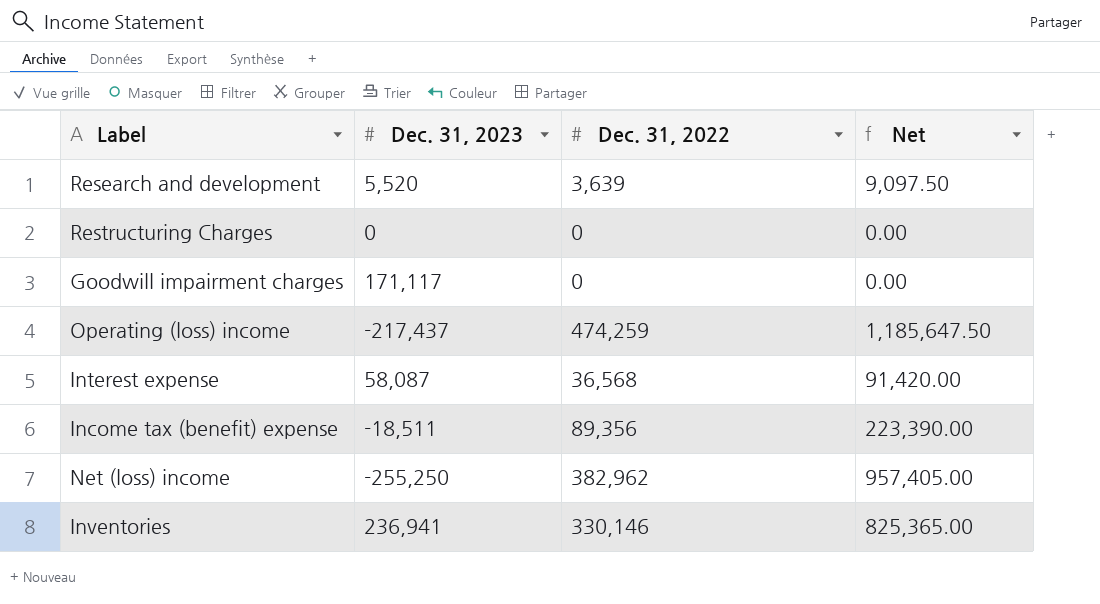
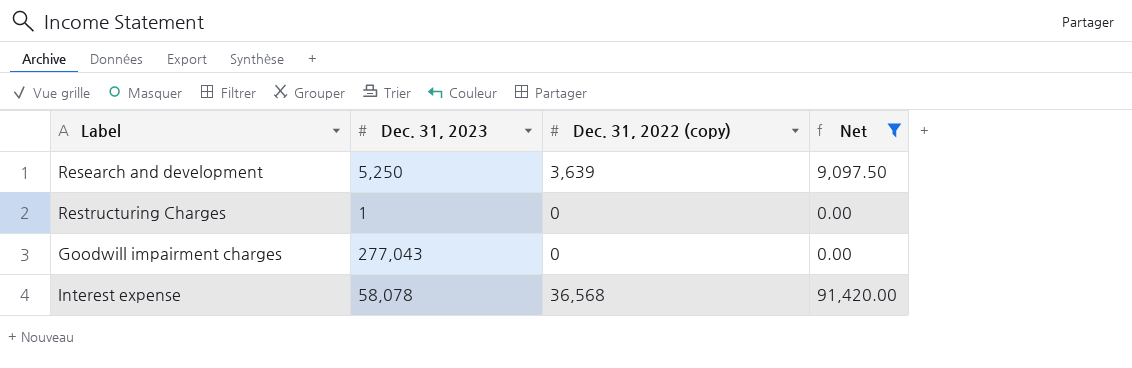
filter: none -> Net <= 91,420.00
column name: Dec. 31, 2022 -> Dec. 31, 2022 (copy)
Research and development | Dec. 31, 2023: 5,520 -> 5,250
Restructuring Charges | Dec. 31, 2023: 0 -> 1
Goodwill impairment charges | Dec. 31, 2023: 171,117 -> 277,043
Interest expense | Dec. 31, 2023: 58,087 -> 58,078

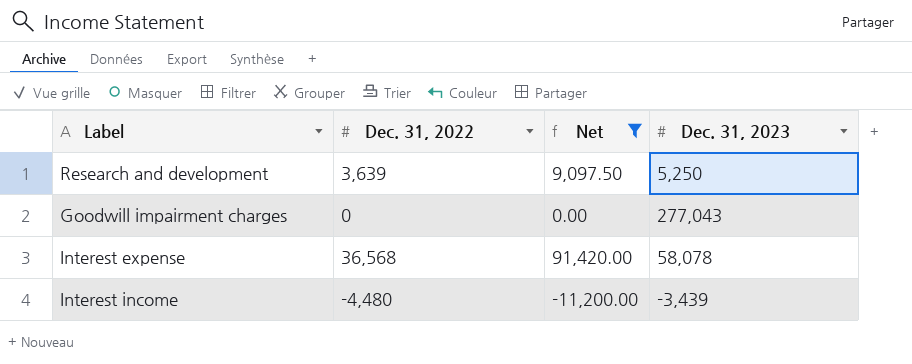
column name: Dec. 31, 2022 (copy) -> Dec. 31, 2022
column Dec. 31, 2023 | position: 2 -> 4
row Restructuring Charges: 1 | 0 | 0.00 -> none
row Interest income: none -> -4,480 | -11,200.00 | -3,439

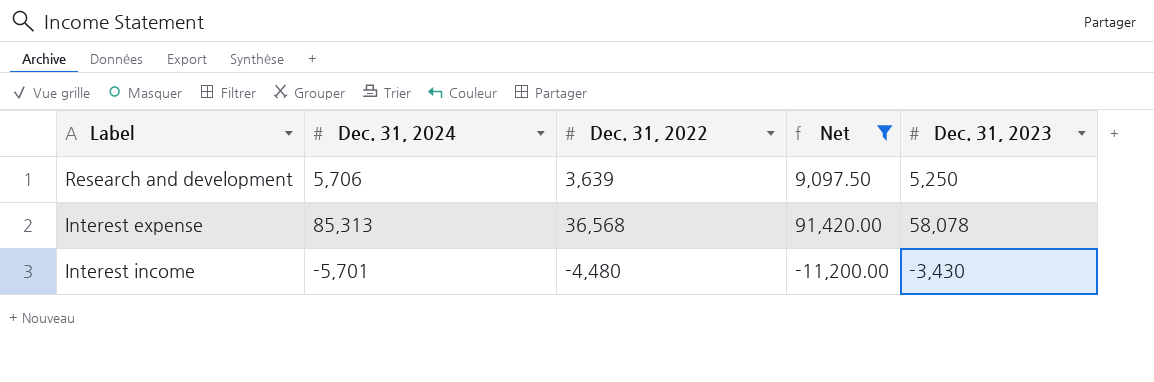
column Dec. 31, 2024 | position: none -> 2
row Goodwill impairment charges: 0 | 0.00 | 277,043 -> none
Interest income | Dec. 31, 2023: -3,439 -> -3,430

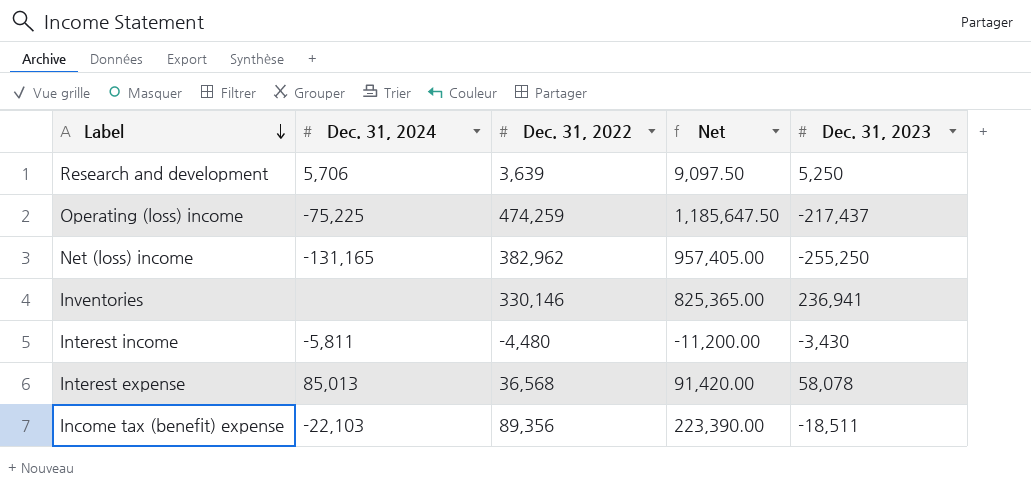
filter: Net <= 91,420.00 -> none
row order: none -> Label descending
Interest income | Dec. 31, 2024: -5,701 -> -5,811
Interest expense | Dec. 31, 2024: 85,313 -> 85,013

